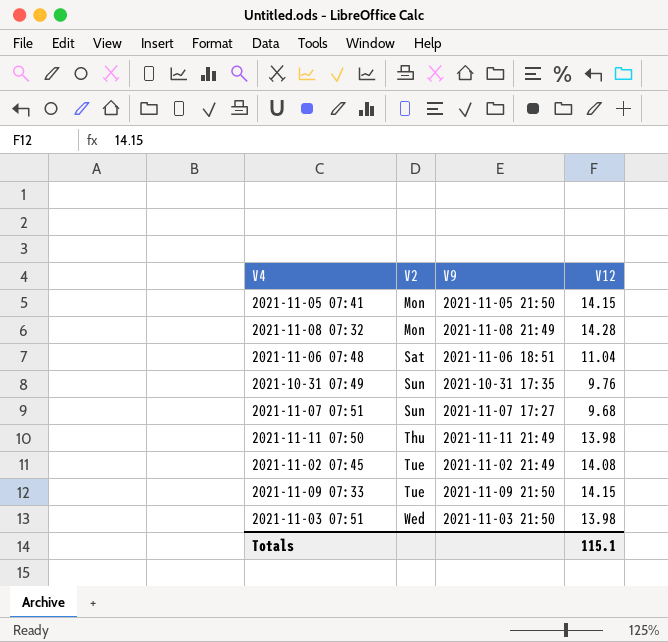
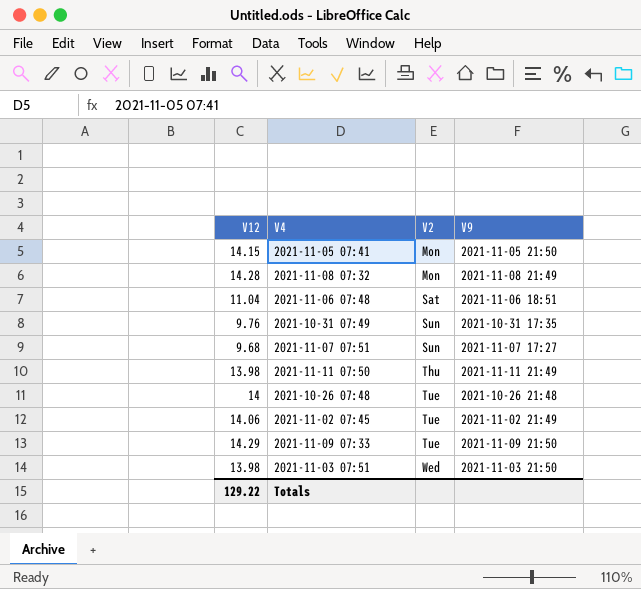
column V12 | position: 4 -> 1
row 2021-10-26 07:48: none -> 14 | Tue | 2021-10-26 21:48
2021-11-02 07:45 | V12: 14.08 -> 14.06
2021-11-09 07:33 | V12: 14.15 -> 14.29
Totals | V12: 115.1 -> 129.22

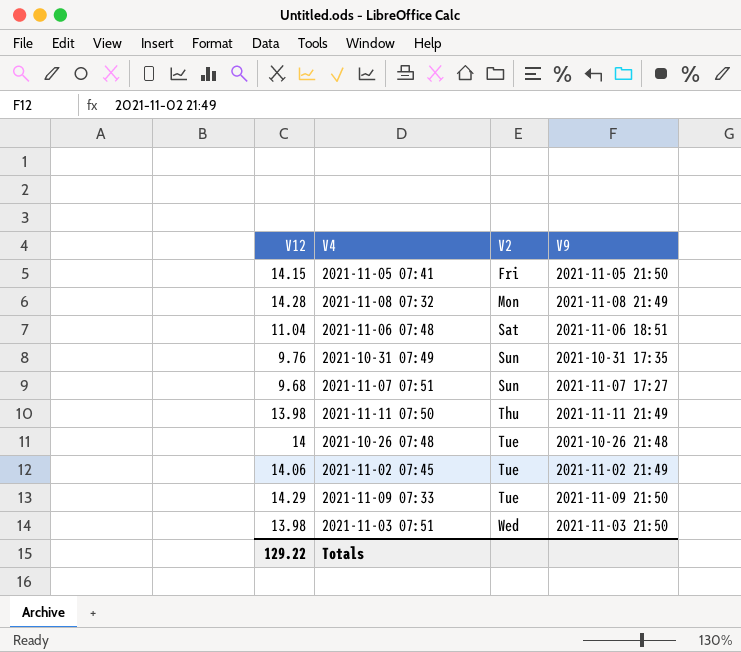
2021-11-05 07:41 | V2: Mon -> Fri

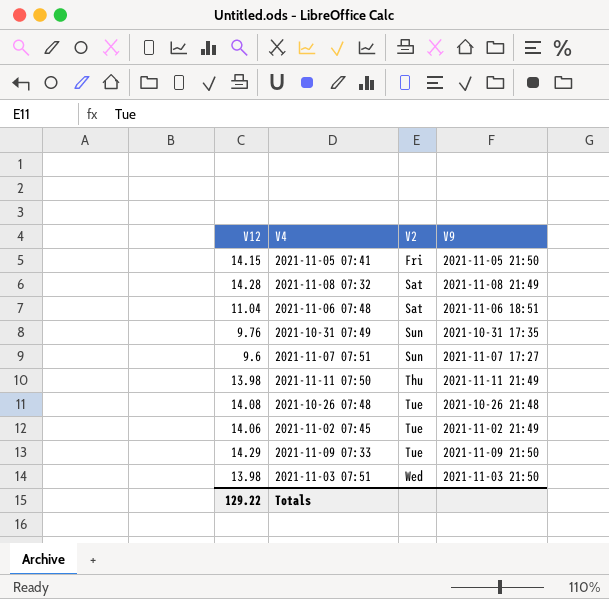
2021-11-08 07:32 | V2: Mon -> Sat
2021-11-07 07:51 | V12: 9.68 -> 9.6
2021-10-26 07:48 | V12: 14 -> 14.08

